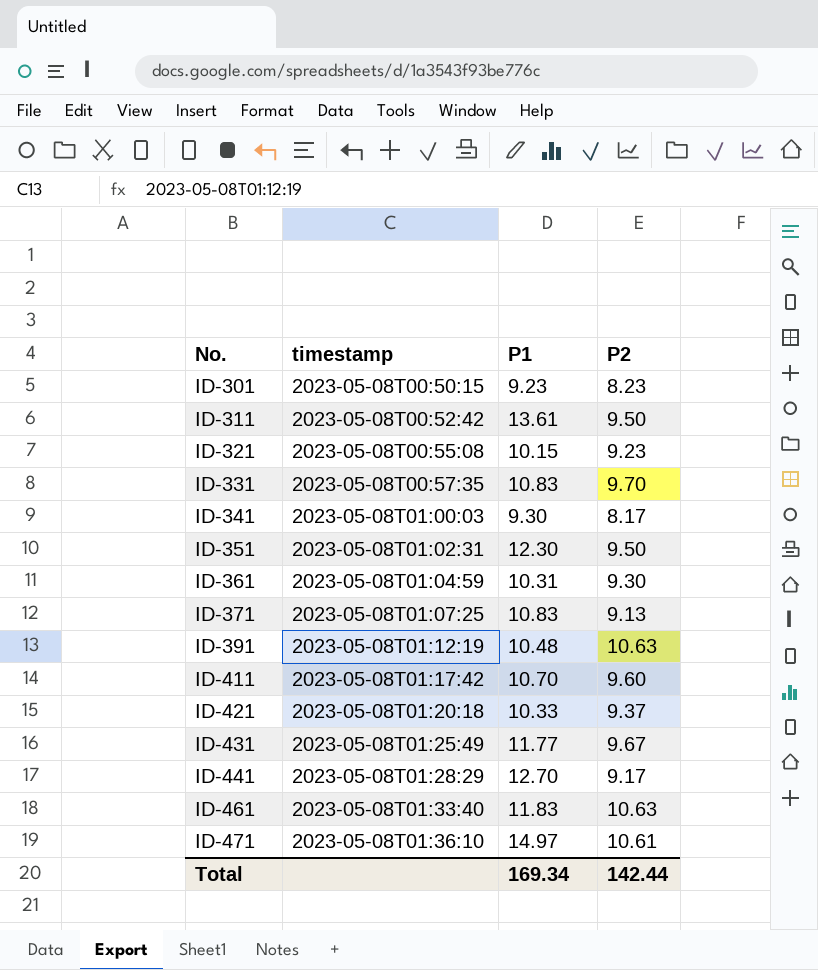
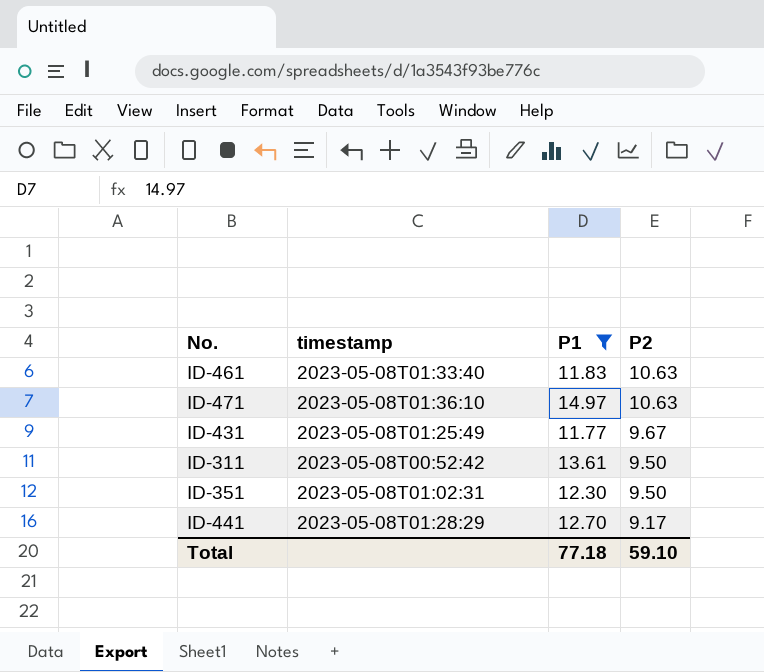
filter: none -> P1 >= 11.77
row order: No. ascending -> P2 descending
ID-471 | P2: 10.61 -> 10.63
Total | P1: 169.34 -> 77.18
Total | P2: 142.44 -> 59.10

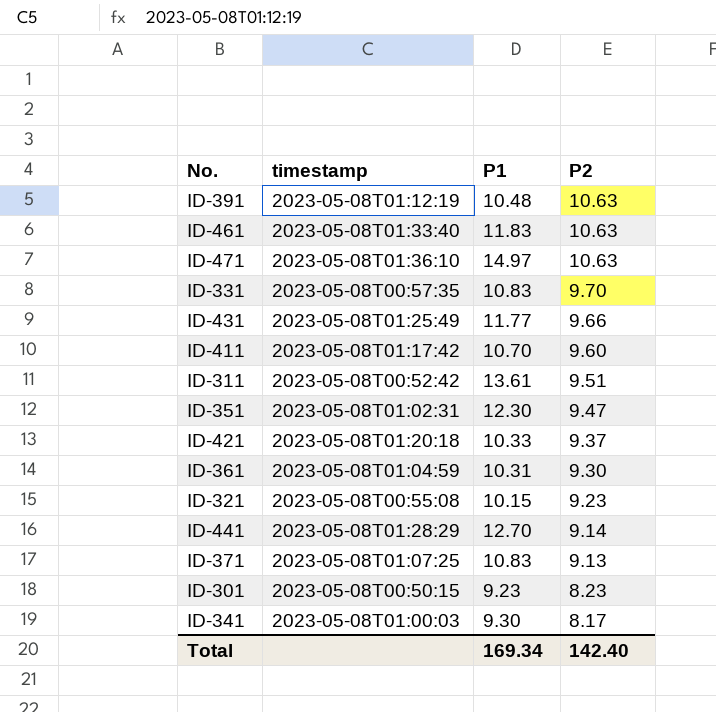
filter: P1 >= 11.77 -> none
ID-431 | P2: 9.67 -> 9.66
ID-311 | P2: 9.50 -> 9.51
ID-351 | P2: 9.50 -> 9.47
ID-441 | P2: 9.17 -> 9.14
Total | P1: 77.18 -> 169.34
Total | P2: 59.10 -> 142.40

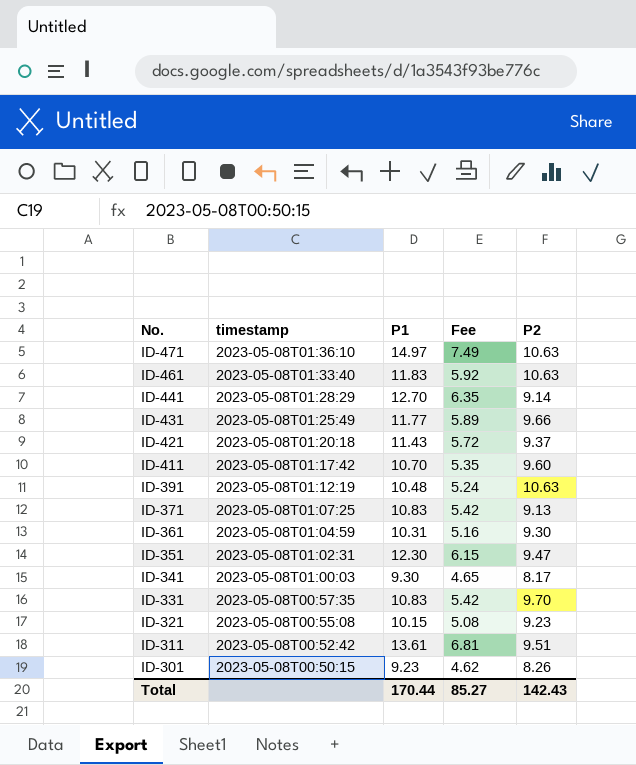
row order: P2 descending -> No. descending
column Fee | formula: none -> [P1] * 0.5
ID-421 | P1: 10.33 -> 11.43
ID-301 | P2: 8.23 -> 8.26
Total | P1: 169.34 -> 170.44
Total | P2: 142.40 -> 142.43

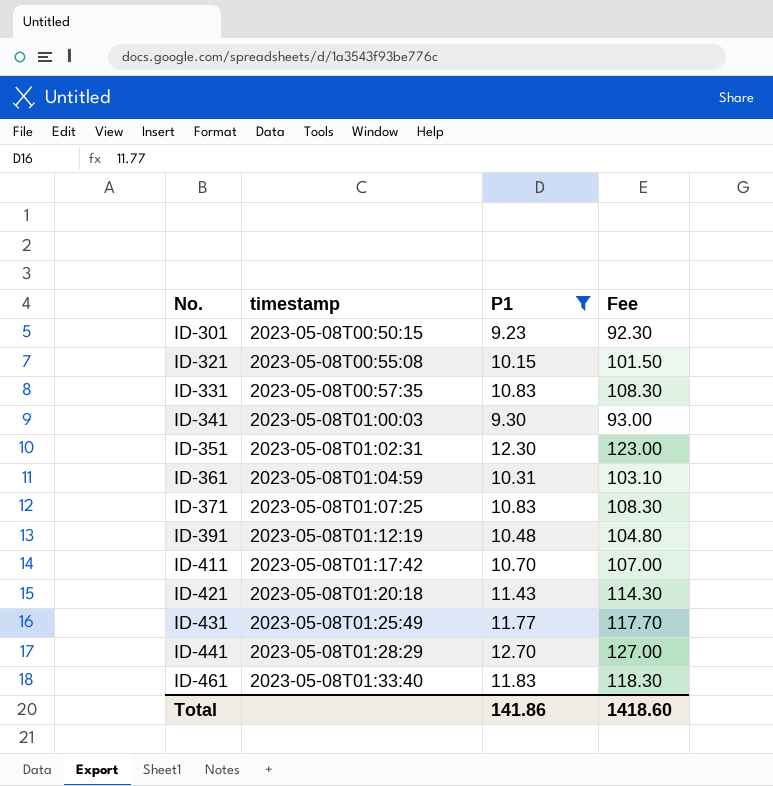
filter: none -> P1 <= 12.70
row order: No. descending -> No. ascending
column P2 | position: 5 -> none
column Fee | formula: [P1] * 0.5 -> [P1] * 10
Total | P1: 170.44 -> 141.86
Total | Fee: 85.27 -> 1418.60

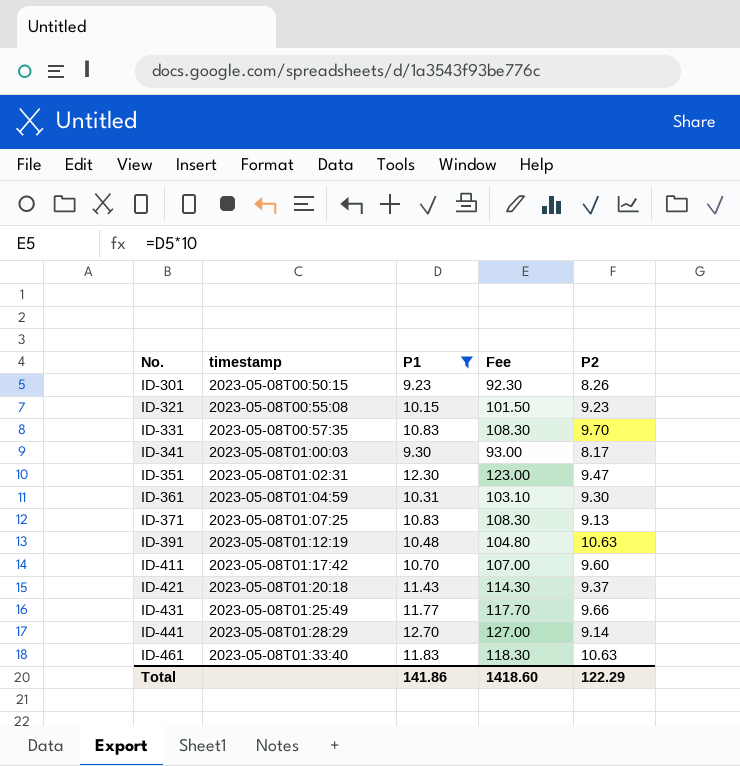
column P2 | position: none -> 5

